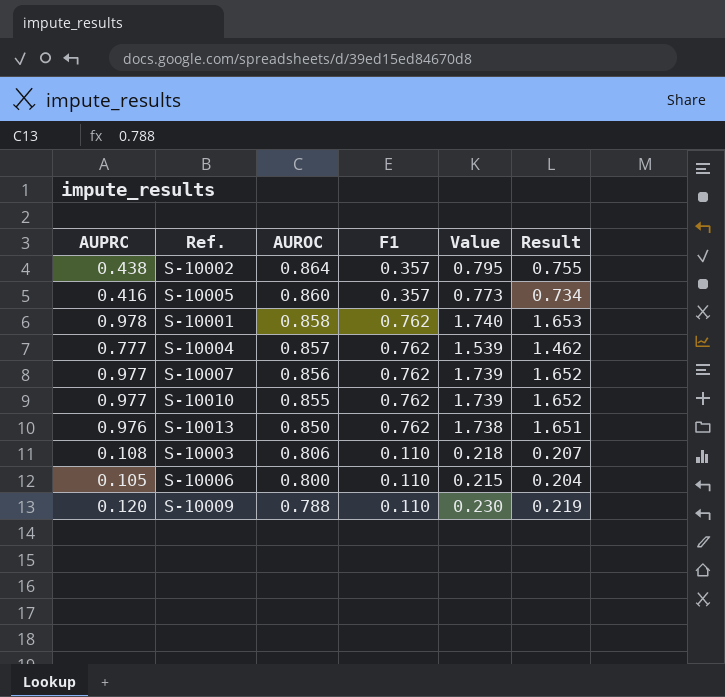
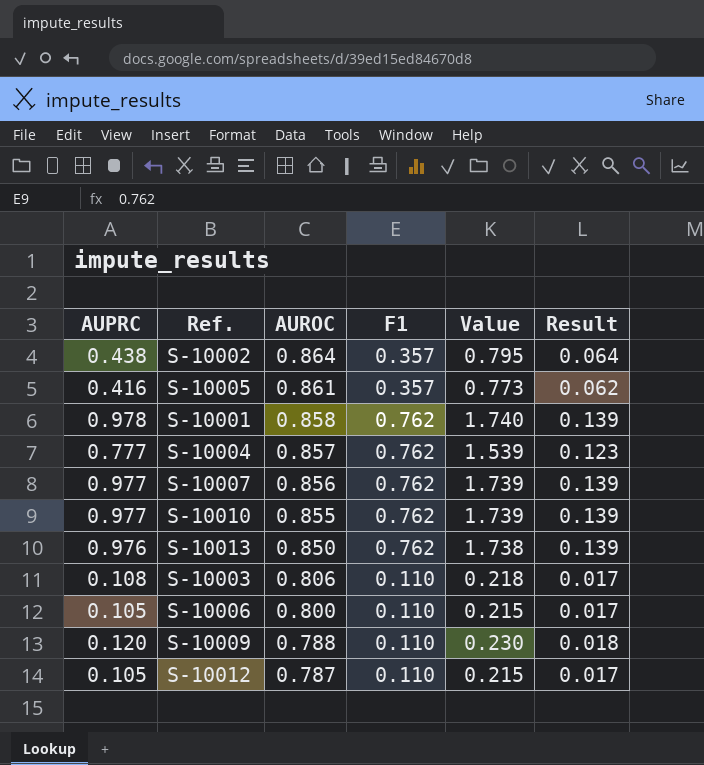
column Result | formula: [Value] * 0.95 -> [Value] * 0.08
S-10005 | AUROC: 0.860 -> 0.861
row S-10012: none -> 0.105 | 0.787 | 0.110 | 0.215 | 0.017

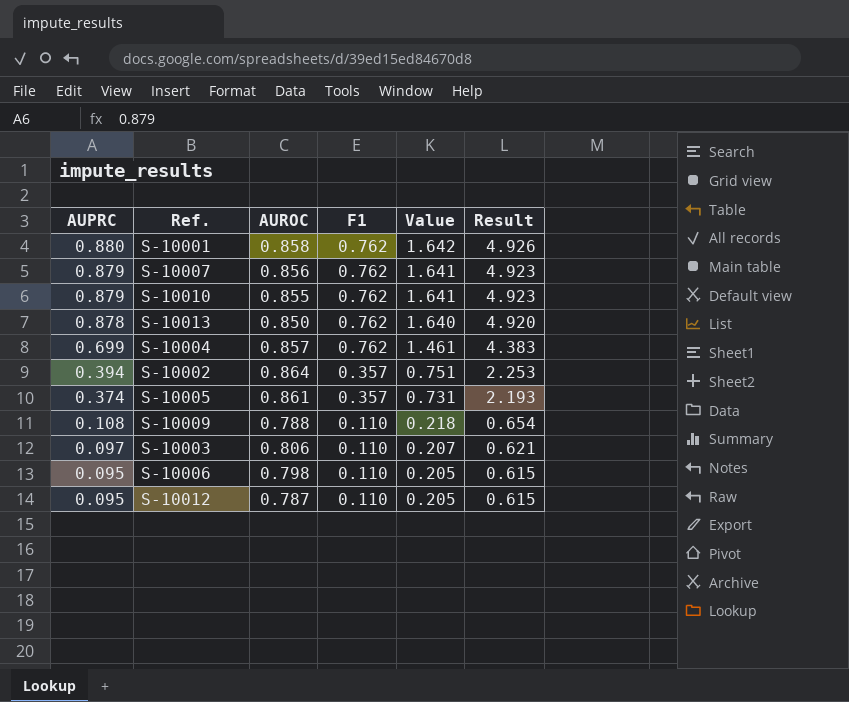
row order: AUROC descending -> AUPRC descending
column Result | formula: [Value] * 0.08 -> [Value] * 3
S-10001 | AUPRC: 0.978 -> 0.880
S-10001 | Value: 1.740 -> 1.642
S-10007 | AUPRC: 0.977 -> 0.879
S-10007 | Value: 1.739 -> 1.641
S-10010 | AUPRC: 0.977 -> 0.879
S-10010 | Value: 1.739 -> 1.641
S-10013 | AUPRC: 0.976 -> 0.878
S-10013 | Value: 1.738 -> 1.640
S-10004 | AUPRC: 0.777 -> 0.699
S-10004 | Value: 1.539 -> 1.461
S-10002 | AUPRC: 0.438 -> 0.394
S-10002 | Value: 0.795 -> 0.751
S-10005 | AUPRC: 0.416 -> 0.374
S-10005 | Value: 0.773 -> 0.731
S-10009 | AUPRC: 0.120 -> 0.108
S-10009 | Value: 0.230 -> 0.218
S-10003 | AUPRC: 0.108 -> 0.097
S-10003 | Value: 0.218 -> 0.207
S-10006 | AUPRC: 0.105 -> 0.095
S-10006 | AUROC: 0.800 -> 0.798
S-10006 | Value: 0.215 -> 0.205
S-10012 | AUPRC: 0.105 -> 0.095
S-10012 | Value: 0.215 -> 0.205

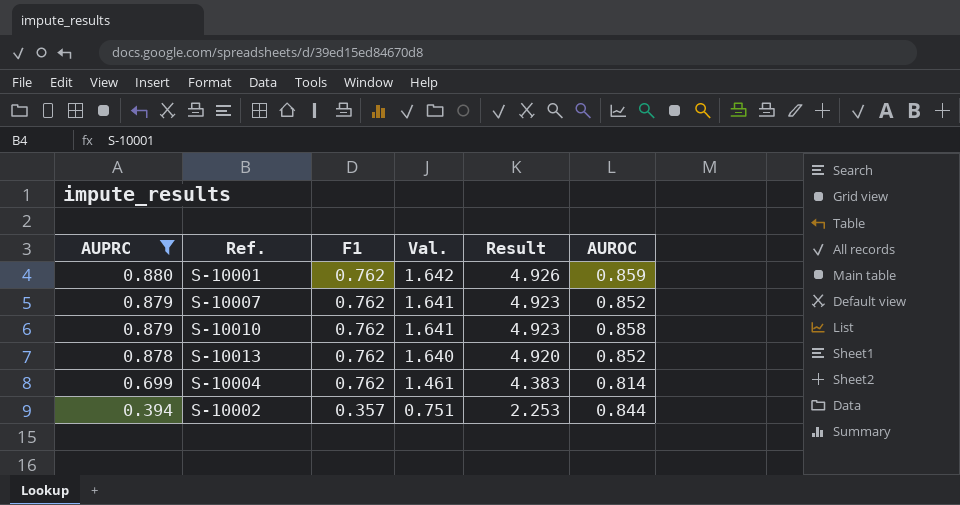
filter: none -> AUPRC >= 0.394
column name: Value -> Val.
column AUROC | position: 3 -> 6
S-10001 | AUROC: 0.858 -> 0.859
S-10007 | AUROC: 0.856 -> 0.852
S-10010 | AUROC: 0.855 -> 0.858
S-10013 | AUROC: 0.850 -> 0.852
S-10004 | AUROC: 0.857 -> 0.814
S-10002 | AUROC: 0.864 -> 0.844

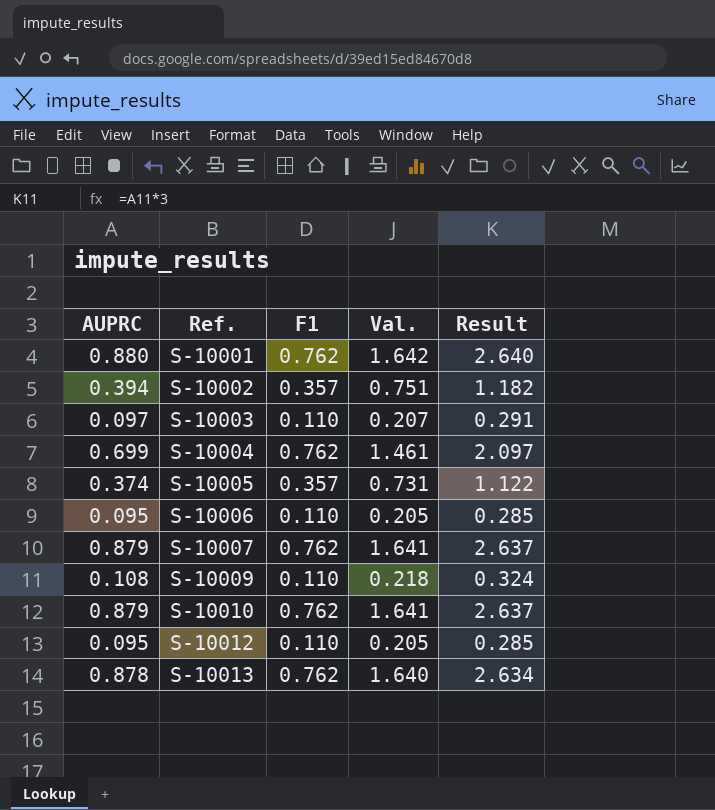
filter: AUPRC >= 0.394 -> none
row order: AUPRC descending -> Ref. ascending
column AUROC | position: 6 -> none
column Result | formula: [Val.] * 3 -> [AUPRC] * 3

